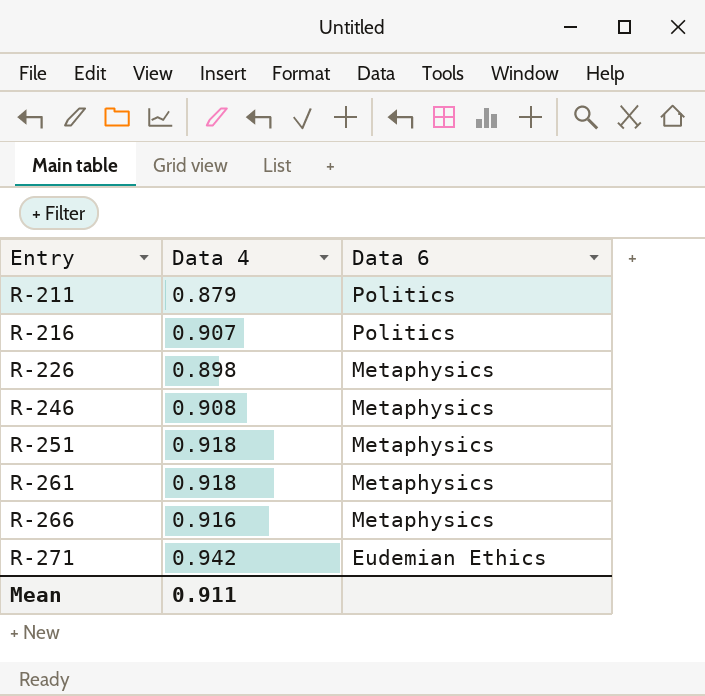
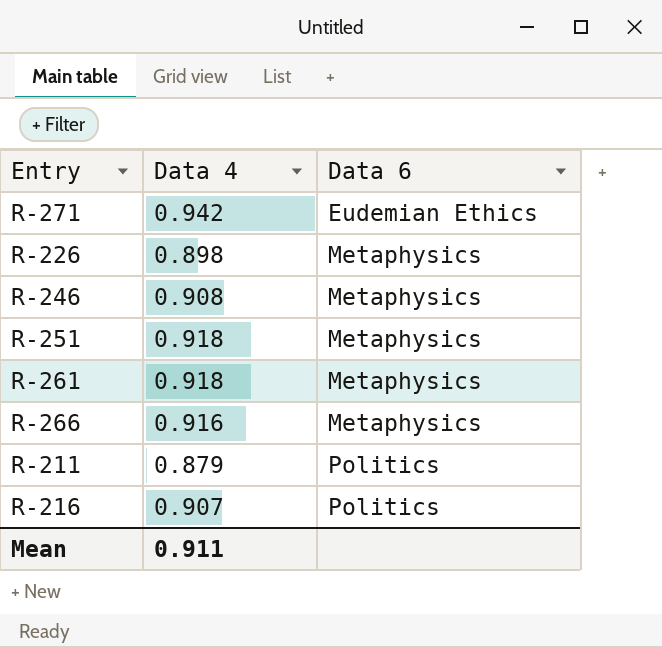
row order: Entry ascending -> Data 6 ascending

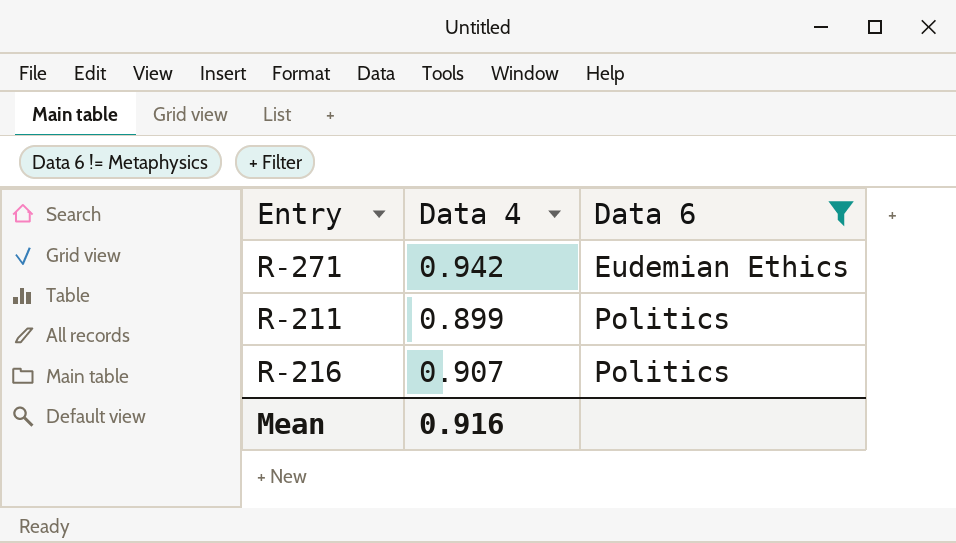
filter: none -> Data 6 != Metaphysics
R-211 | Data 4: 0.879 -> 0.899
Mean | Data 4: 0.911 -> 0.916

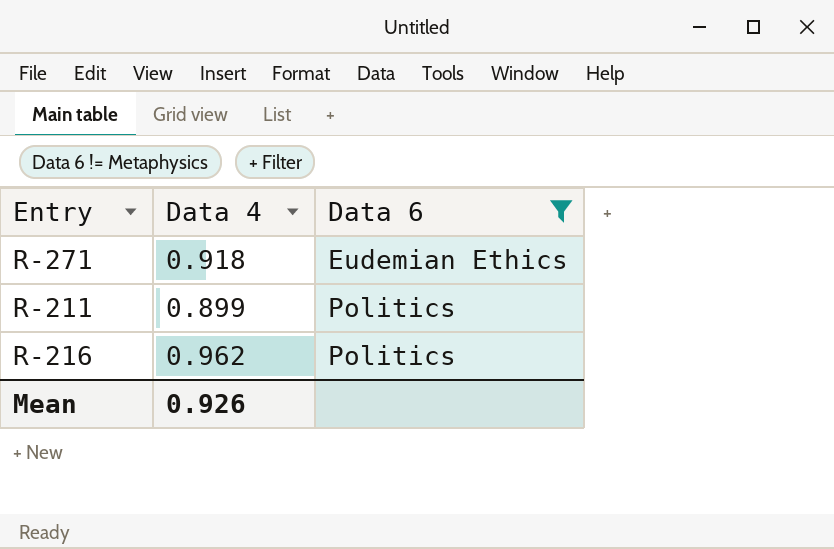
R-271 | Data 4: 0.942 -> 0.918
R-216 | Data 4: 0.907 -> 0.962
Mean | Data 4: 0.916 -> 0.926

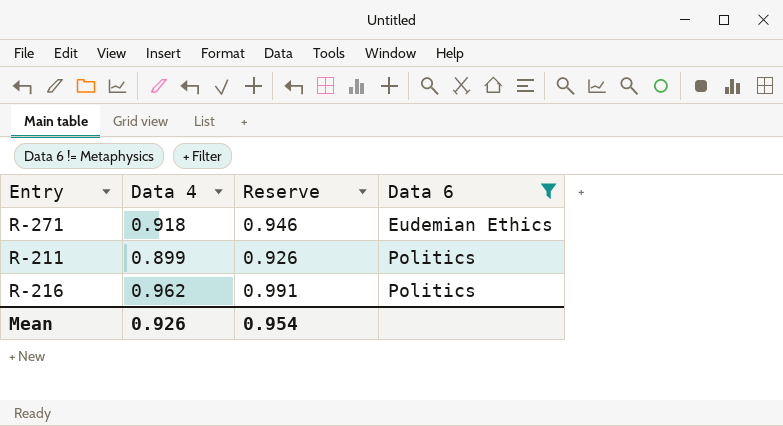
column Reserve | formula: none -> [Data 4] * 1.03

